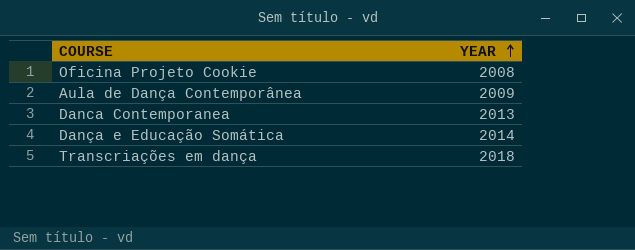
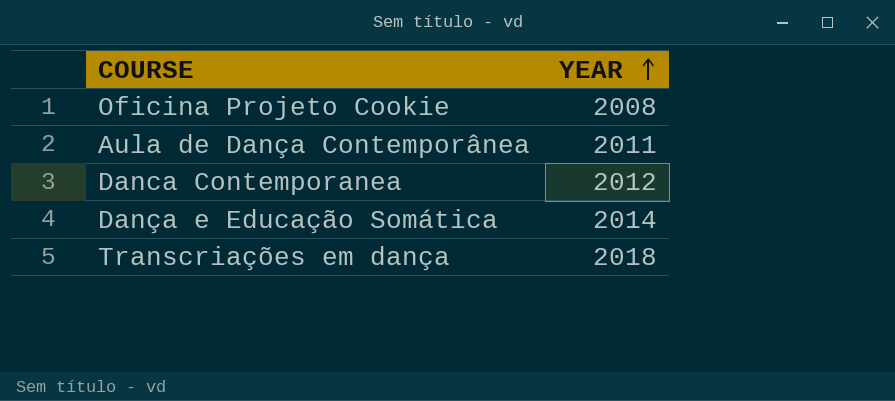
Aula de Dança Contemporânea | YEAR: 2009 -> 2011
Danca Contemporanea | YEAR: 2013 -> 2012

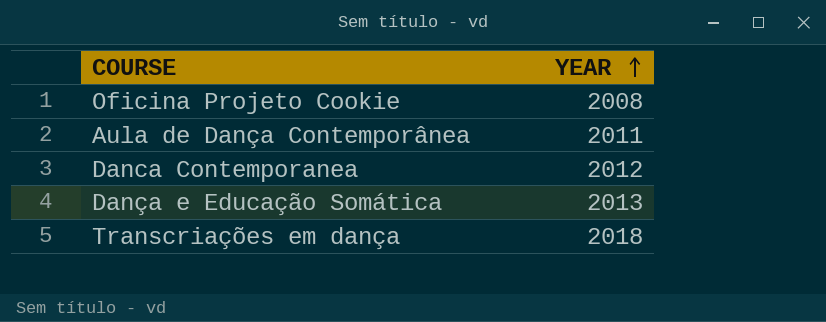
Dança e Educação Somática | YEAR: 2014 -> 2013

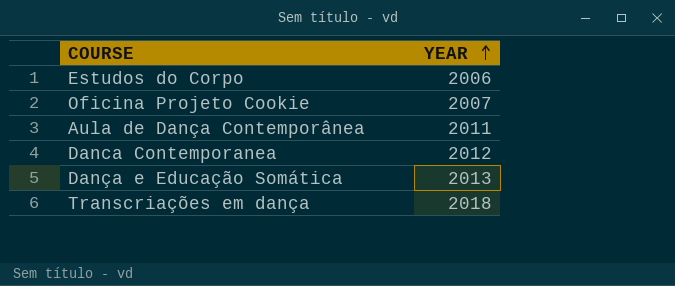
row Estudos do Corpo: none -> 2006
Oficina Projeto Cookie | YEAR: 2008 -> 2007

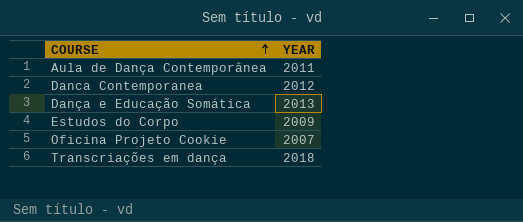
row order: YEAR ascending -> COURSE ascending
Estudos do Corpo | YEAR: 2006 -> 2009

